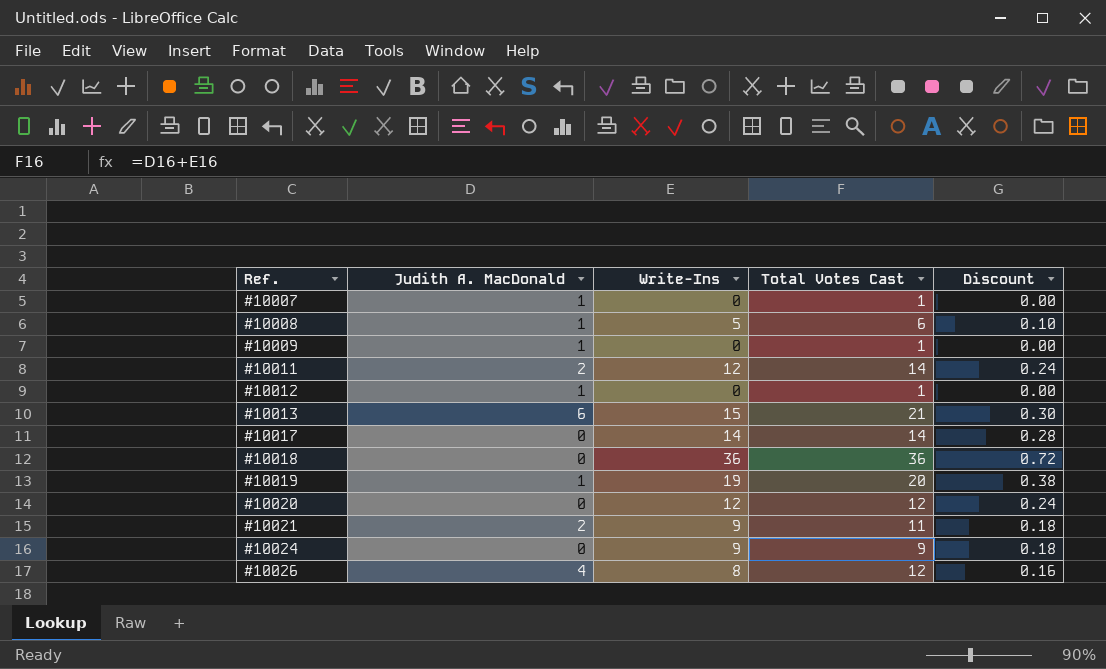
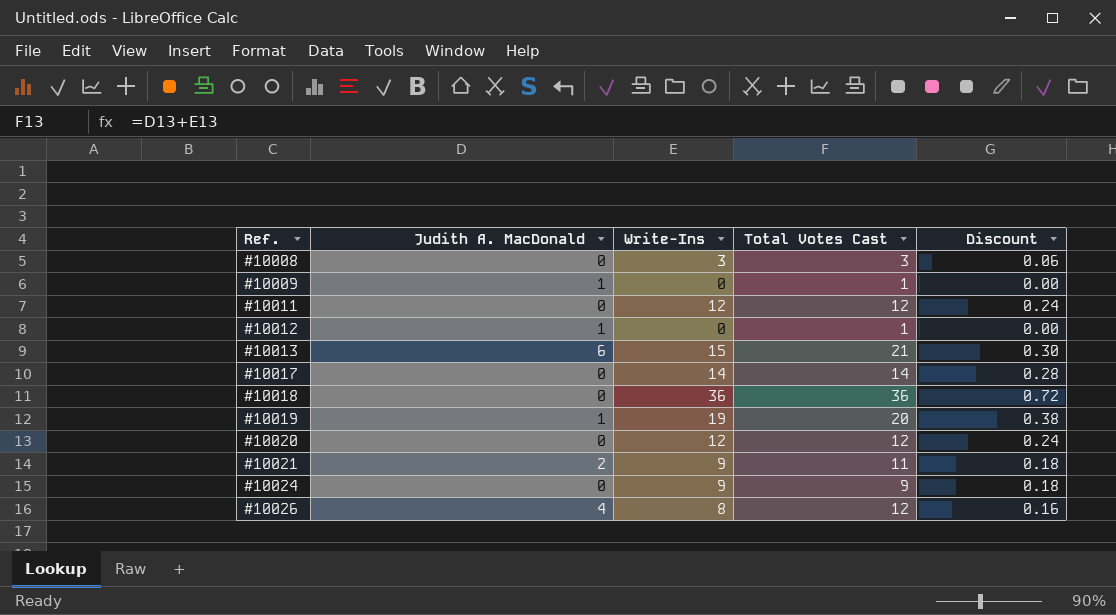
row #10007: 1 | 0 | 1 | 0.00 -> none
#10008 | Judith A. MacDonald: 1 -> 0
#10008 | Write-Ins: 5 -> 3
#10008 | Total Votes Cast: 6 -> 3
#10008 | Discount: 0.10 -> 0.06
#10011 | Judith A. MacDonald: 2 -> 0
#10011 | Total Votes Cast: 14 -> 12

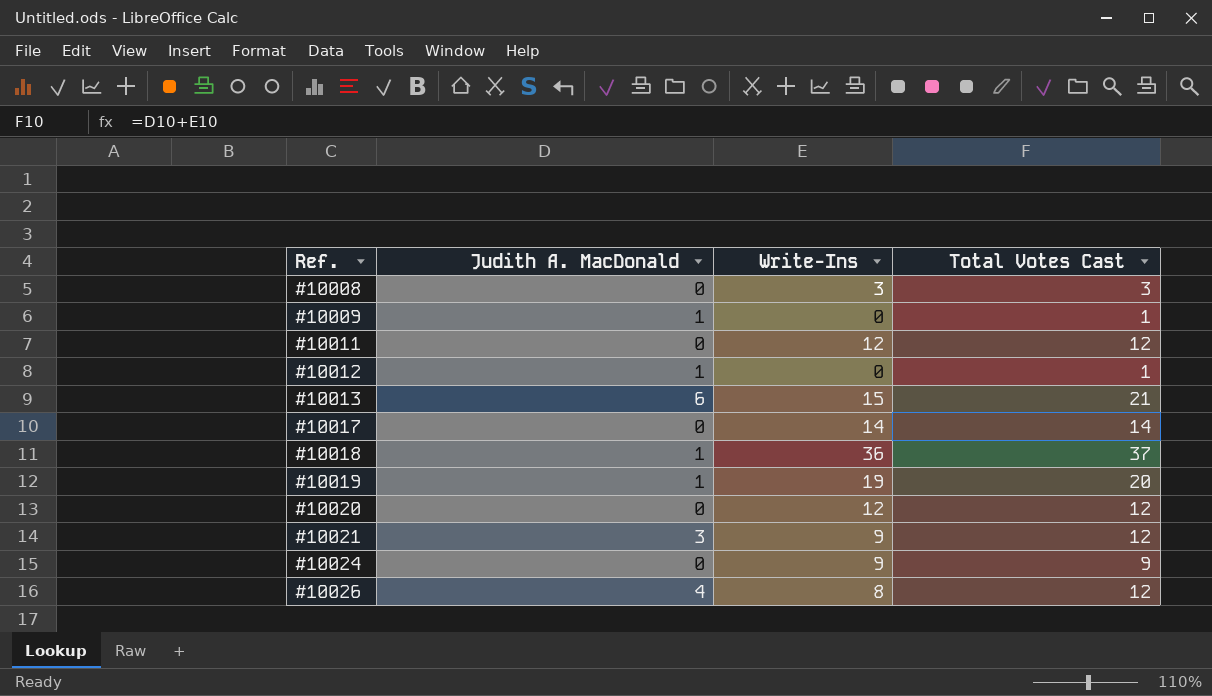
column Discount | formula: [Write-Ins] * 0.02 -> none
#10018 | Judith A. MacDonald: 0 -> 1
#10018 | Total Votes Cast: 36 -> 37
#10021 | Judith A. MacDonald: 2 -> 3
#10021 | Total Votes Cast: 11 -> 12

